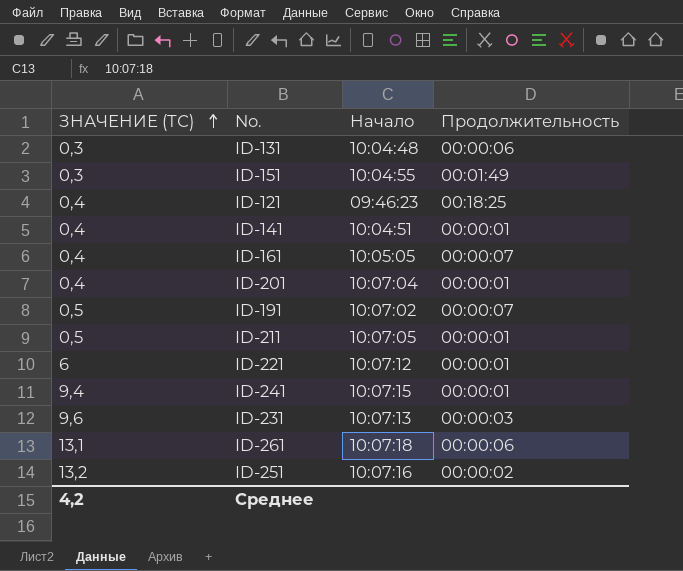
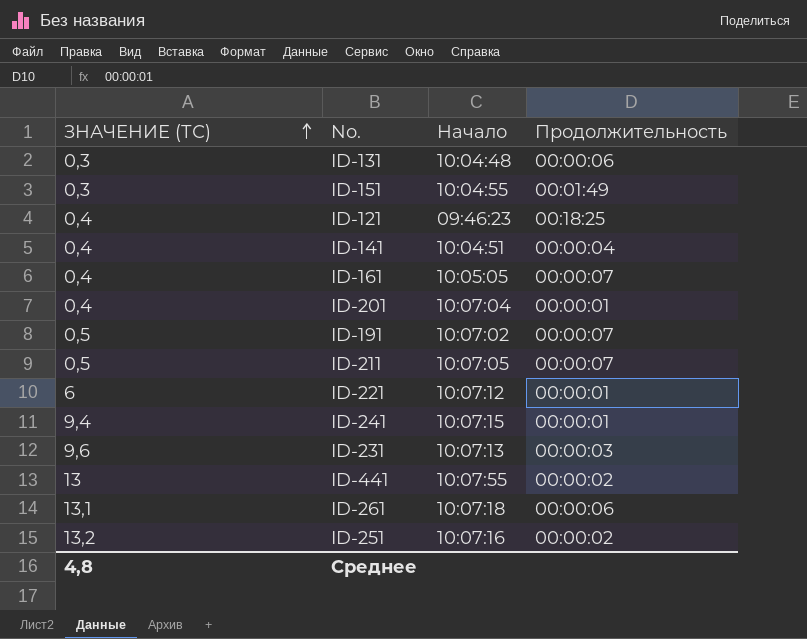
ID-141 | Продолжительность: 00:00:01 -> 00:00:04
ID-211 | Продолжительность: 00:00:01 -> 00:00:07
row ID-441: none -> 13 | 10:07:55 | 00:00:02
Среднее | ЗНАЧЕНИЕ (ТС): 4,2 -> 4,8

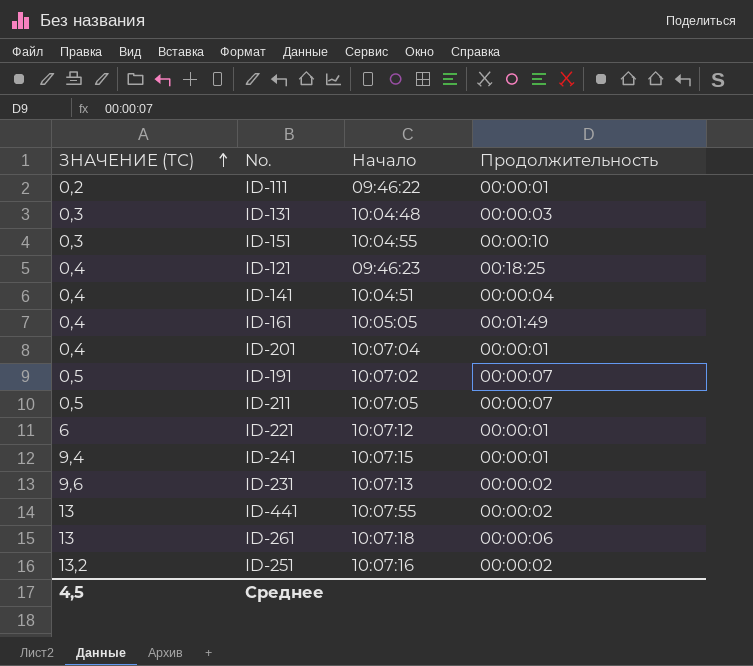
row ID-111: none -> 0,2 | 09:46:22 | 00:00:01
ID-131 | Продолжительность: 00:00:06 -> 00:00:03
ID-151 | Продолжительность: 00:01:49 -> 00:00:10
ID-161 | Продолжительность: 00:00:07 -> 00:01:49
ID-231 | Продолжительность: 00:00:03 -> 00:00:02
ID-261 | ЗНАЧЕНИЕ (ТС): 13,1 -> 13
Среднее | ЗНАЧЕНИЕ (ТС): 4,8 -> 4,5

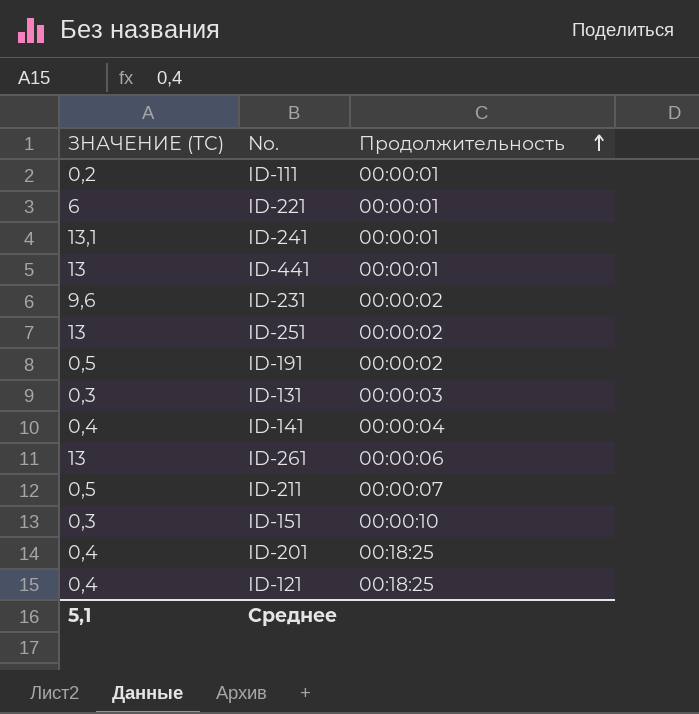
row order: ЗНАЧЕНИЕ (ТС) ascending -> Продолжительность ascending
column Начало | position: 3 -> none
row ID-161: 0,4 | 10:05:05 | 00:01:49 -> none
ID-241 | ЗНАЧЕНИЕ (ТС): 9,4 -> 13,1
ID-441 | Продолжительность: 00:00:02 -> 00:00:01
ID-251 | ЗНАЧЕНИЕ (ТС): 13,2 -> 13
ID-191 | Продолжительность: 00:00:07 -> 00:00:02
ID-201 | Продолжительность: 00:00:01 -> 00:18:25
Среднее | ЗНАЧЕНИЕ (ТС): 4,5 -> 5,1

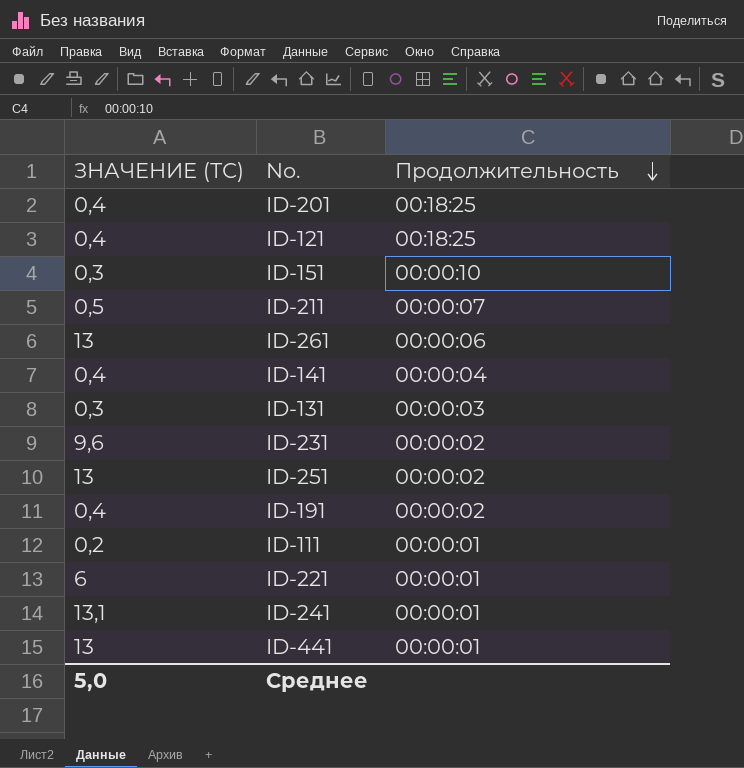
row order: Продолжительность ascending -> Продолжительность descending
ID-191 | ЗНАЧЕНИЕ (ТС): 0,5 -> 0,4
Среднее | ЗНАЧЕНИЕ (ТС): 5,1 -> 5,0

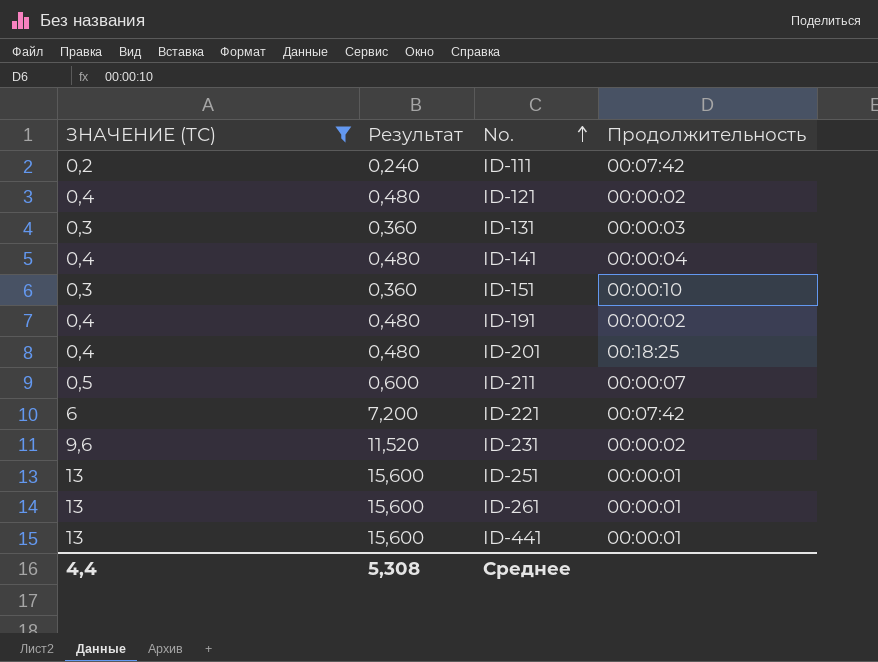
filter: none -> ЗНАЧЕНИЕ (ТС) != 13,1
row order: Продолжительность descending -> No. ascending
column Результат | formula: none -> [ЗНАЧЕНИЕ (ТС)] * 1,2
ID-111 | Продолжительность: 00:00:01 -> 00:07:42
ID-121 | Продолжительность: 00:18:25 -> 00:00:02
ID-221 | Продолжительность: 00:00:01 -> 00:07:42
ID-251 | Продолжительность: 00:00:02 -> 00:00:01
ID-261 | Продолжительность: 00:00:06 -> 00:00:01
Среднее | ЗНАЧЕНИЕ (ТС): 5,0 -> 4,4

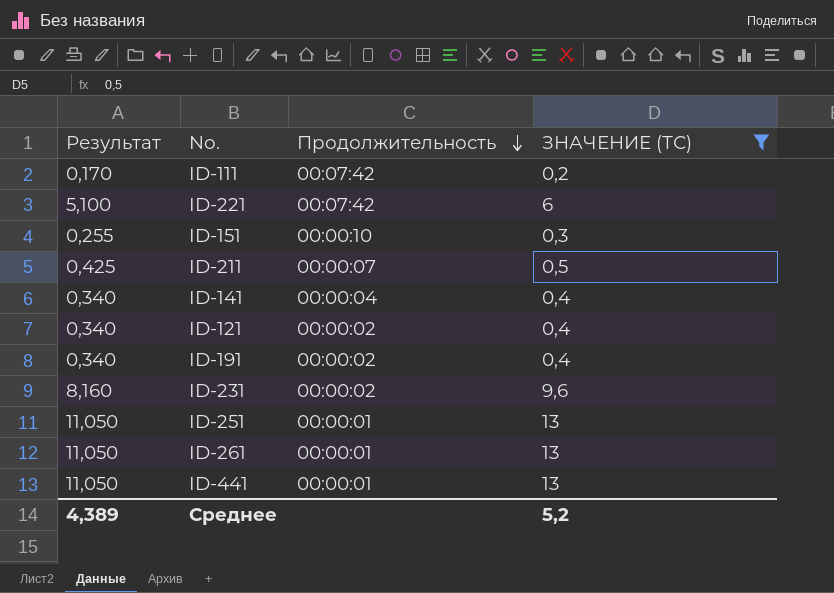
row order: No. ascending -> Продолжительность descending
column Результат | formula: [ЗНАЧЕНИЕ (ТС)] * 1,2 -> [ЗНАЧЕНИЕ (ТС)] * 0,85
column ЗНАЧЕНИЕ (ТС) | position: 1 -> 4
row ID-131: 0,3 | 0,360 | 00:00:03 -> none
row ID-201: 0,4 | 0,480 | 00:18:25 -> none
Среднее | Результат: 5,308 -> 4,389
Среднее | ЗНАЧЕНИЕ (ТС): 4,4 -> 5,2

